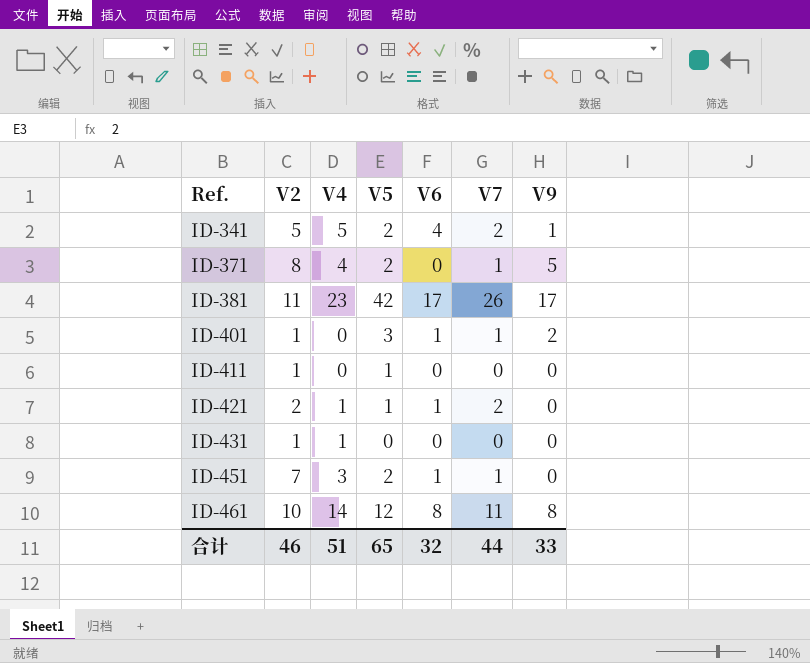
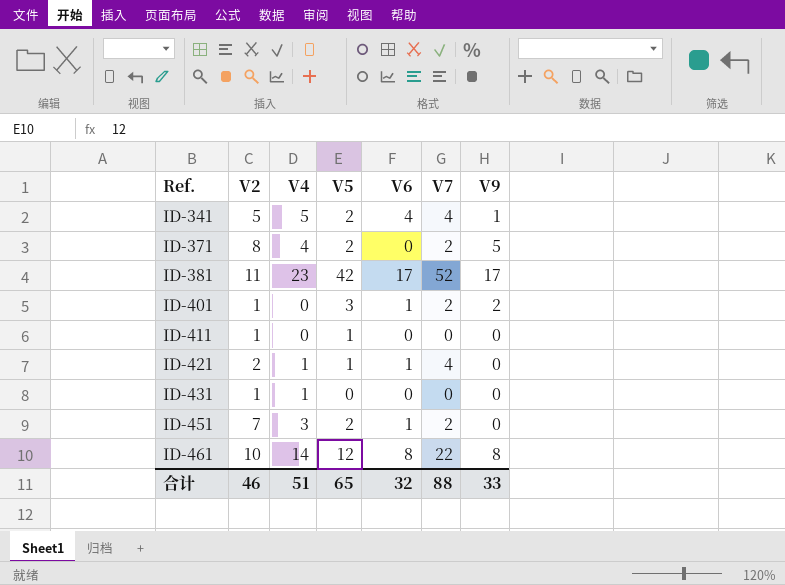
ID-341 | V7: 2 -> 4
ID-371 | V7: 1 -> 2
ID-381 | V7: 26 -> 52
ID-401 | V7: 1 -> 2
ID-421 | V7: 2 -> 4
ID-451 | V7: 1 -> 2
ID-461 | V7: 11 -> 22
合计 | V7: 44 -> 88

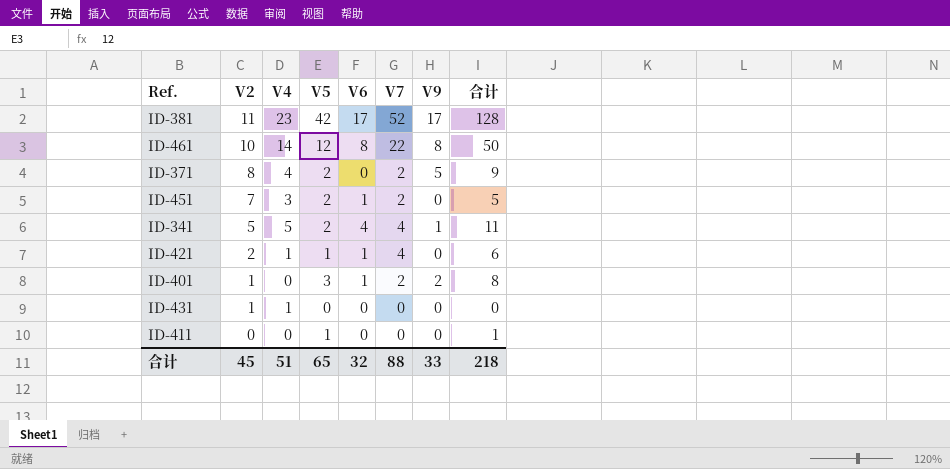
row order: Ref. ascending -> V2 descending
column 合计 | formula: none -> [V5] + [V6] + [V7] + [V9]
ID-411 | V2: 1 -> 0
合计 | V2: 46 -> 45

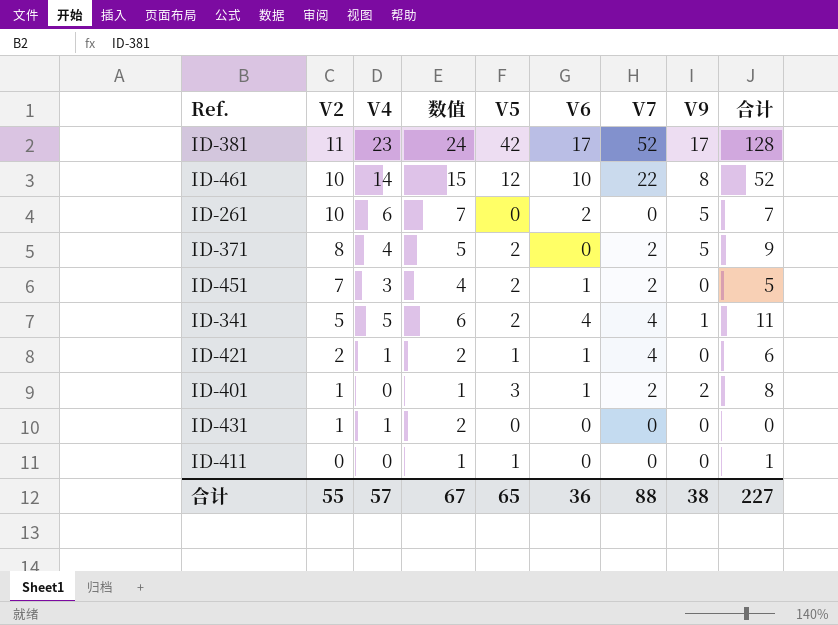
column 数值 | formula: none -> [V4] + 1
ID-461 | V6: 8 -> 10
ID-461 | 合计: 50 -> 52
row ID-261: none -> 10 | 6 | 7 | 0 | 2 | 0 | 5 | 7
合计 | V2: 45 -> 55
合计 | V4: 51 -> 57
合计 | V6: 32 -> 36
合计 | V9: 33 -> 38
合计 | 合计: 218 -> 227

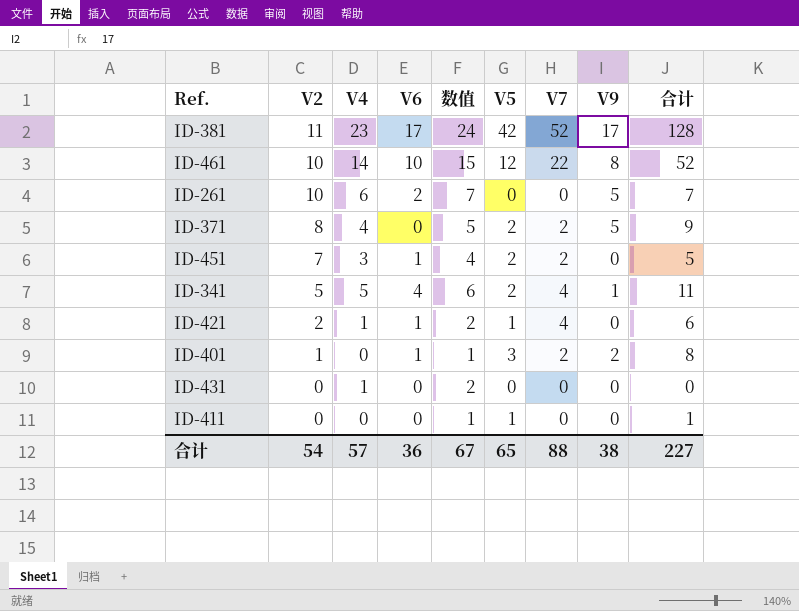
column V6 | position: 6 -> 4
ID-431 | V2: 1 -> 0
合计 | V2: 55 -> 54

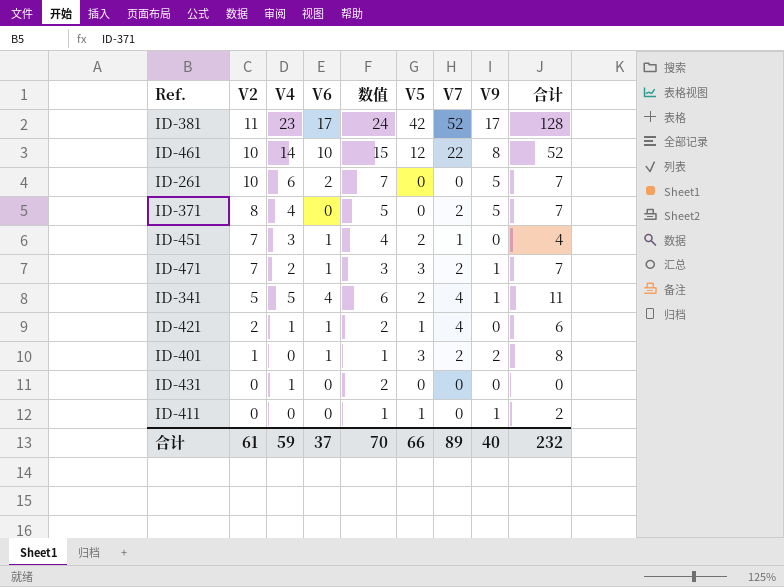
ID-371 | V5: 2 -> 0
ID-371 | 合计: 9 -> 7
ID-451 | V7: 2 -> 1
ID-451 | 合计: 5 -> 4
row ID-471: none -> 7 | 2 | 1 | 3 | 3 | 2 | 1 | 7
ID-411 | V9: 0 -> 1
ID-411 | 合计: 1 -> 2
合计 | V2: 54 -> 61
合计 | V4: 57 -> 59
合计 | V6: 36 -> 37
合计 | 数值: 67 -> 70
合计 | V5: 65 -> 66
合计 | V7: 88 -> 89
合计 | V9: 38 -> 40
合计 | 合计: 227 -> 232

